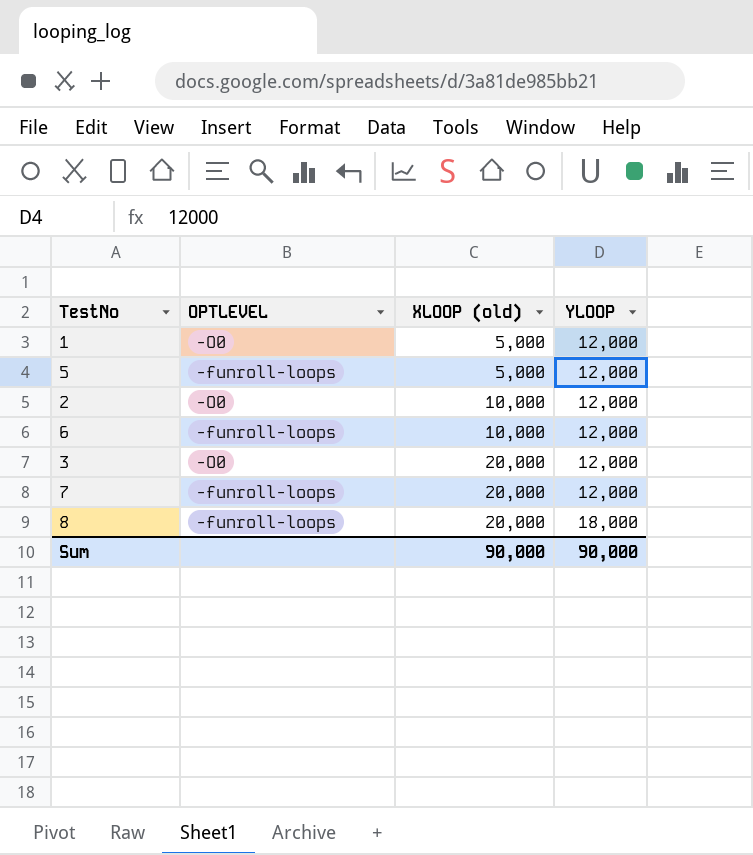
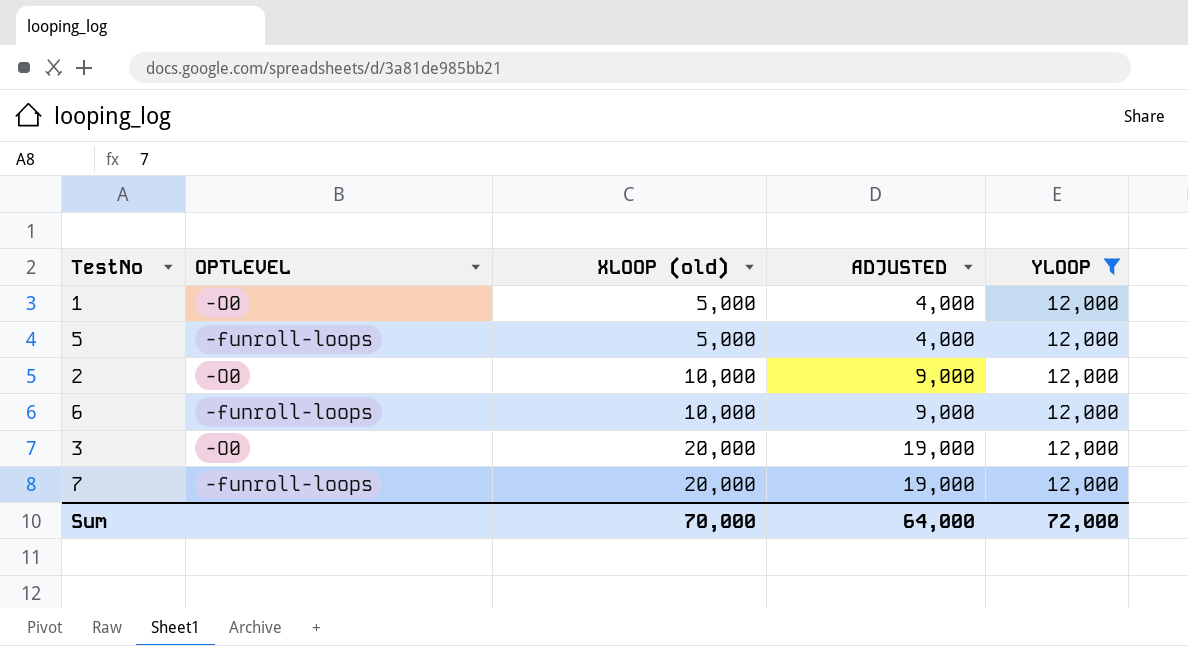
filter: none -> YLOOP = 12,000
column ADJUSTED | formula: none -> [XLOOP (old)] - 1000
Sum | XLOOP (old): 90,000 -> 70,000
Sum | YLOOP: 90,000 -> 72,000

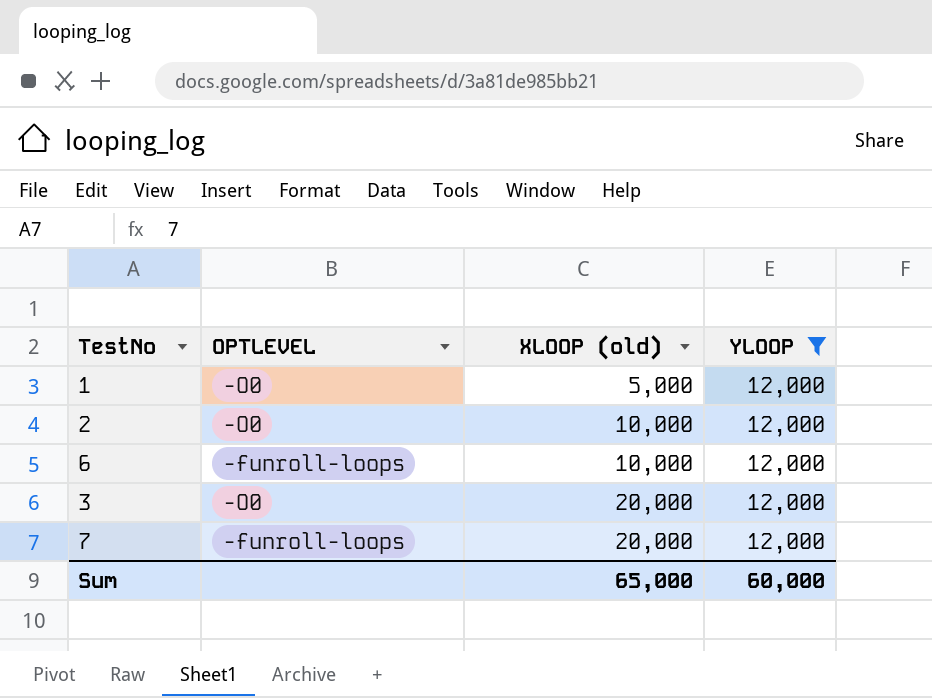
column ADJUSTED | formula: [XLOOP (old)] - 1000 -> none
row 5: -funroll-loops | 5,000 | 4,000 | 12,000 -> none
Sum | XLOOP (old): 70,000 -> 65,000
Sum | YLOOP: 72,000 -> 60,000

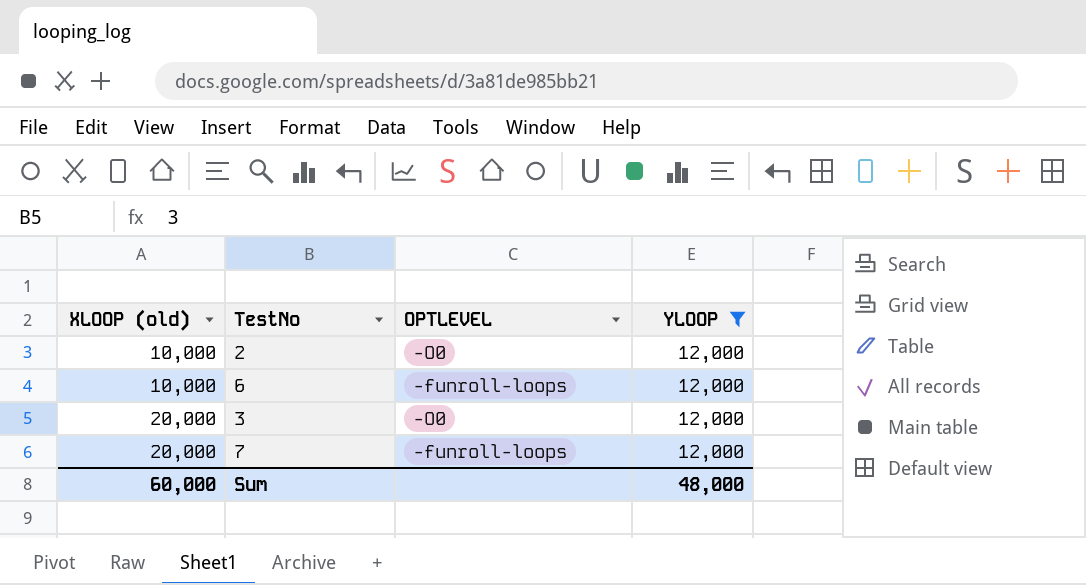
column XLOOP (old) | position: 3 -> 1
row 1: -O0 | 5,000 | 12,000 -> none
Sum | XLOOP (old): 65,000 -> 60,000
Sum | YLOOP: 60,000 -> 48,000

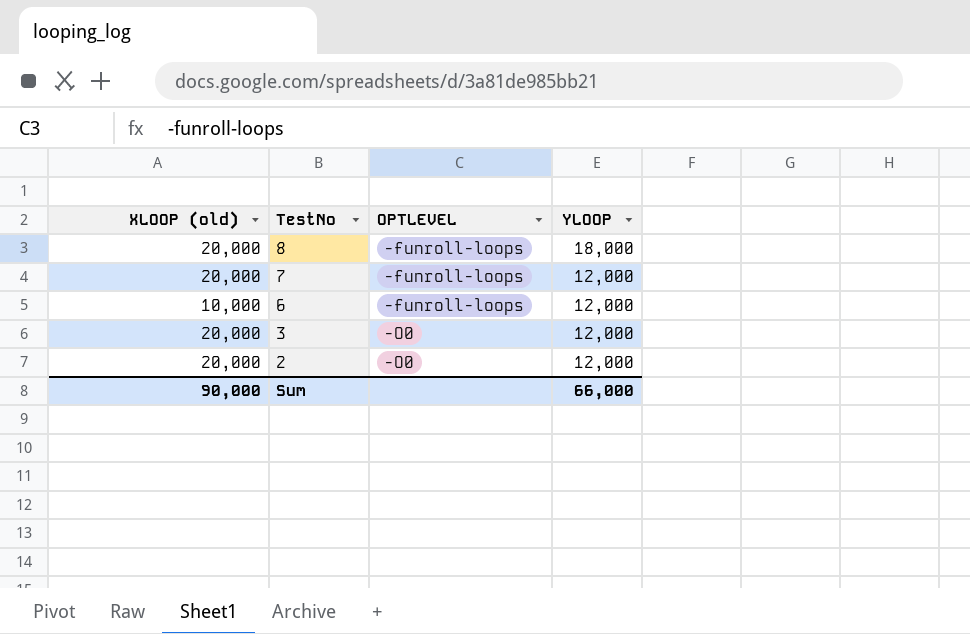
filter: YLOOP = 12,000 -> none
row order: XLOOP (old) ascending -> TestNo descending
2 | XLOOP (old): 10,000 -> 20,000
Sum | XLOOP (old): 60,000 -> 90,000
Sum | YLOOP: 48,000 -> 66,000

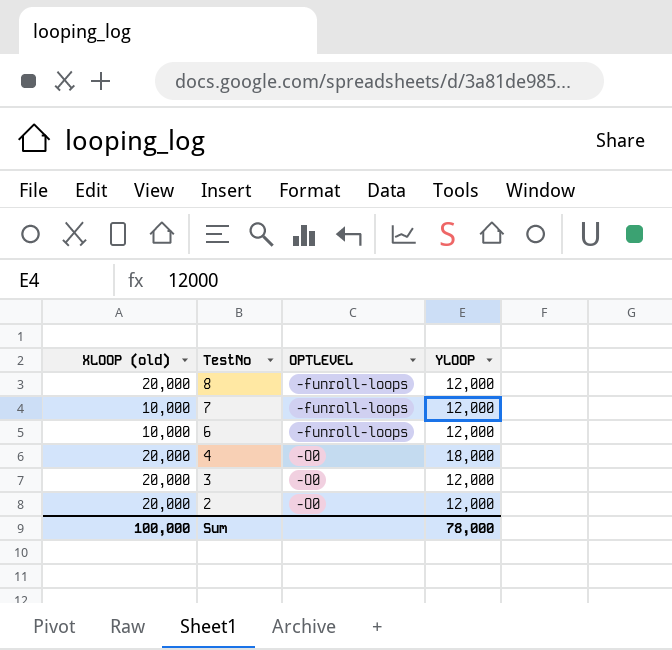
8 | YLOOP: 18,000 -> 12,000
7 | XLOOP (old): 20,000 -> 10,000
row 4: none -> 20,000 | -O0 | 18,000
Sum | XLOOP (old): 90,000 -> 100,000
Sum | YLOOP: 66,000 -> 78,000

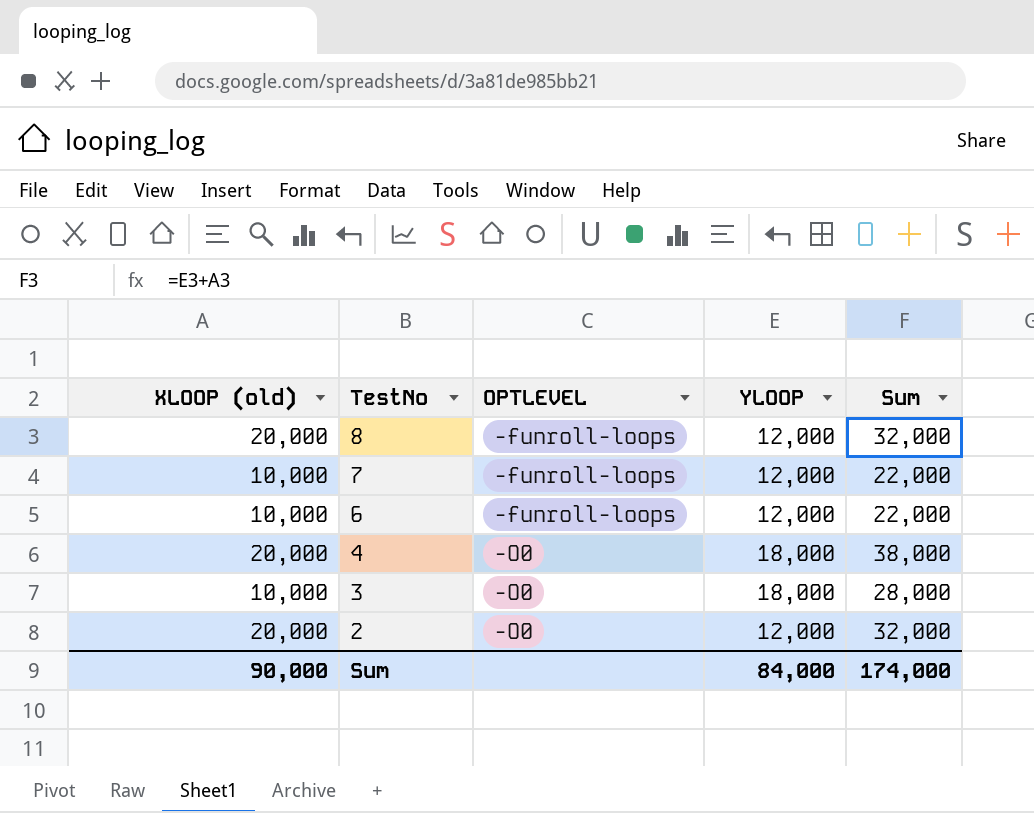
column Sum | formula: none -> [XLOOP (old)] + [YLOOP]
3 | XLOOP (old): 20,000 -> 10,000
3 | YLOOP: 12,000 -> 18,000
Sum | XLOOP (old): 100,000 -> 90,000
Sum | YLOOP: 78,000 -> 84,000

